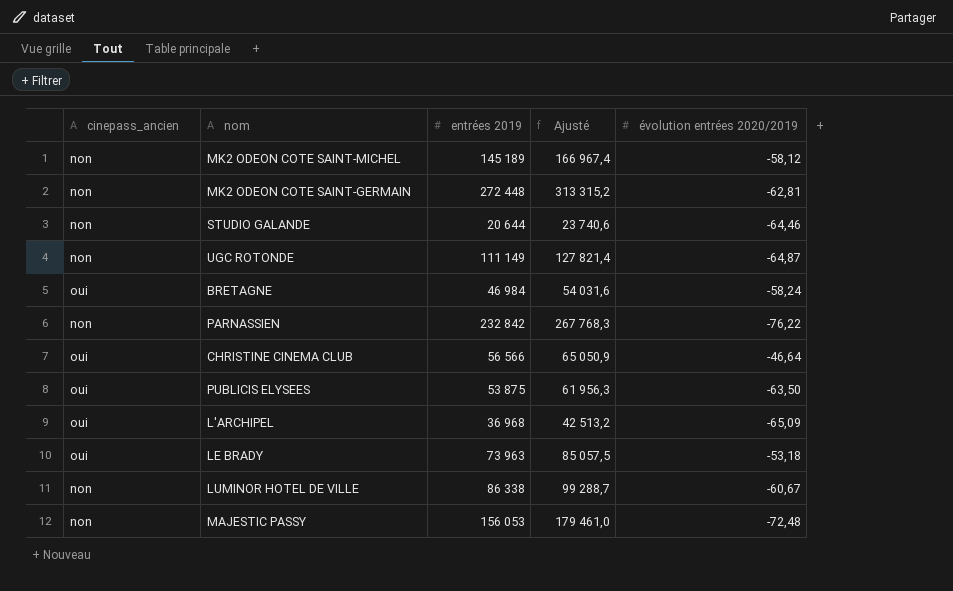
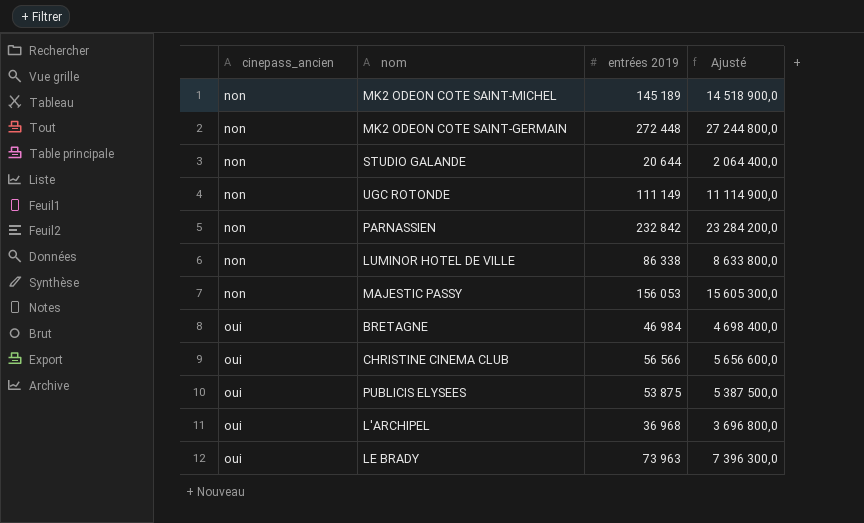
row order: none -> cinepass_ancien ascending
column évolution entrées 2020/2019 | position: 5 -> none
column Ajusté | formula: [entrées 2019] * 1,15 -> [entrées 2019] * 100

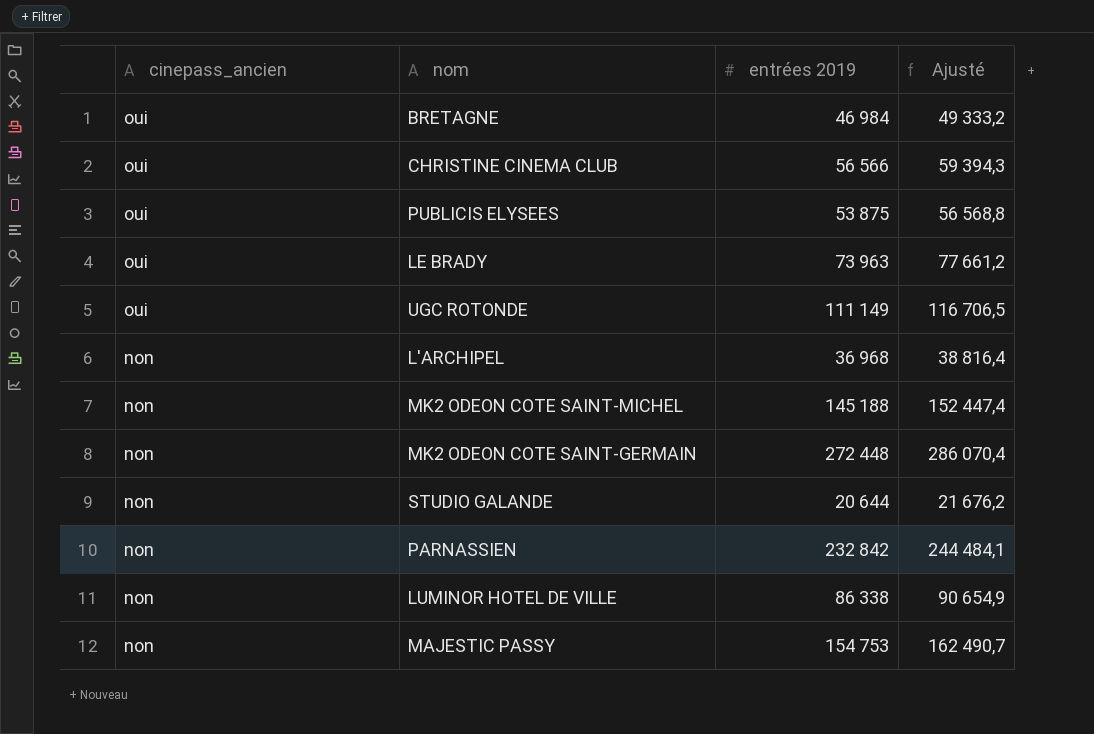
row order: cinepass_ancien ascending -> cinepass_ancien descending
column Ajusté | formula: [entrées 2019] * 100 -> [entrées 2019] * 1,05
UGC ROTONDE | cinepass_ancien: non -> oui
L'ARCHIPEL | cinepass_ancien: oui -> non
MK2 ODEON COTE SAINT-MICHEL | entrées 2019: 145 189 -> 145 188
MAJESTIC PASSY | entrées 2019: 156 053 -> 154 753

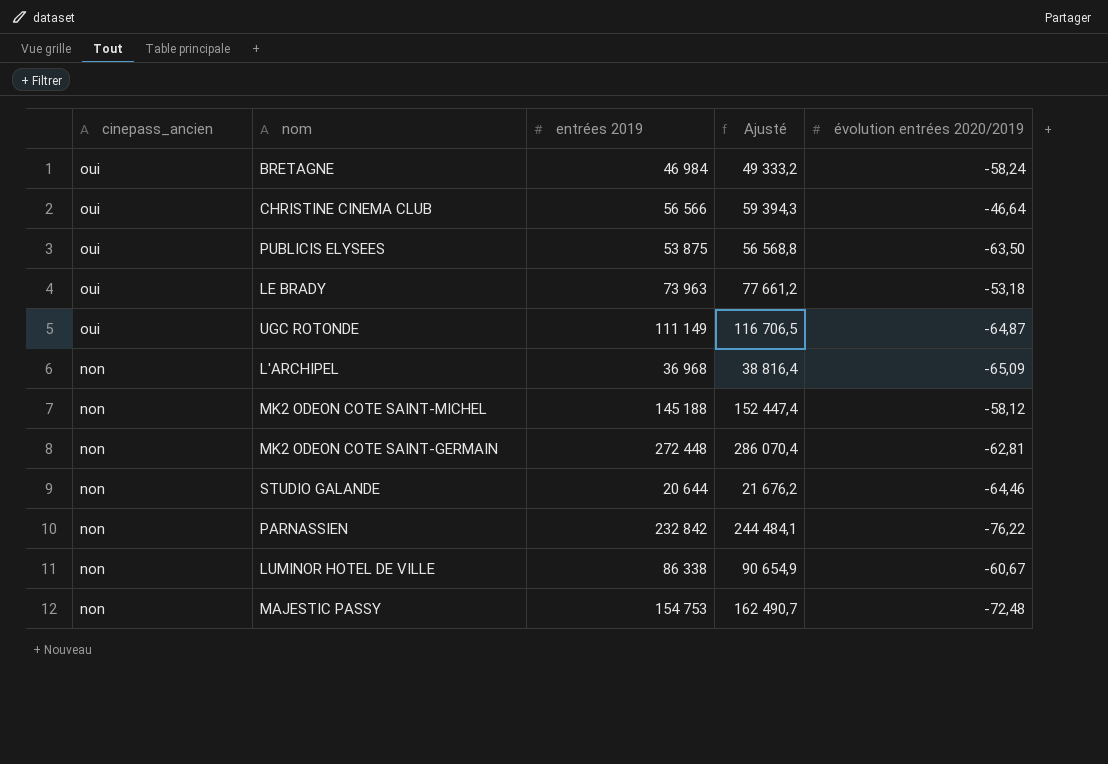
column évolution entrées 2020/2019 | position: none -> 5

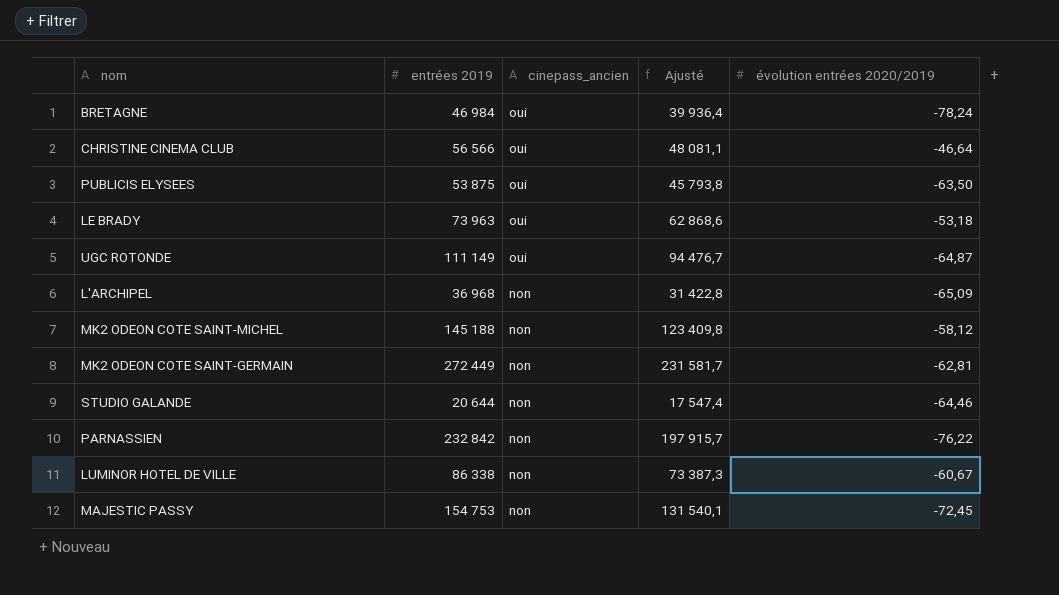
column cinepass_ancien | position: 1 -> 3
column Ajusté | formula: [entrées 2019] * 1,05 -> [entrées 2019] * 0,85
BRETAGNE | évolution entrées 2020/2019: -58,24 -> -78,24
MK2 ODEON COTE SAINT-GERMAIN | entrées 2019: 272 448 -> 272 449
MAJESTIC PASSY | évolution entrées 2020/2019: -72,48 -> -72,45

